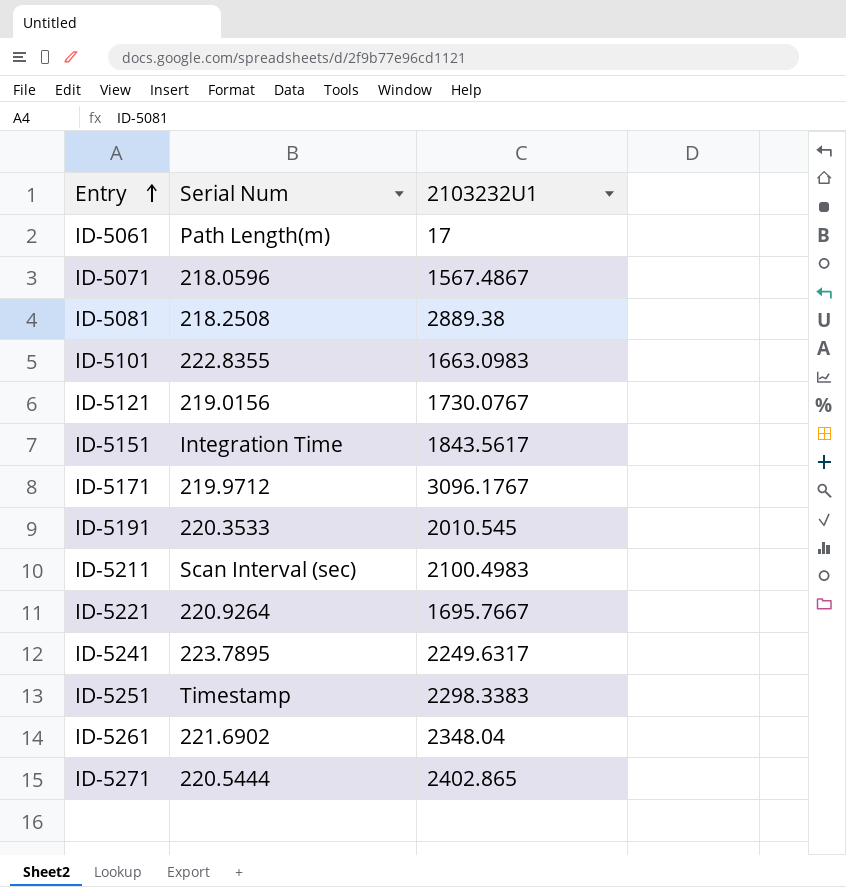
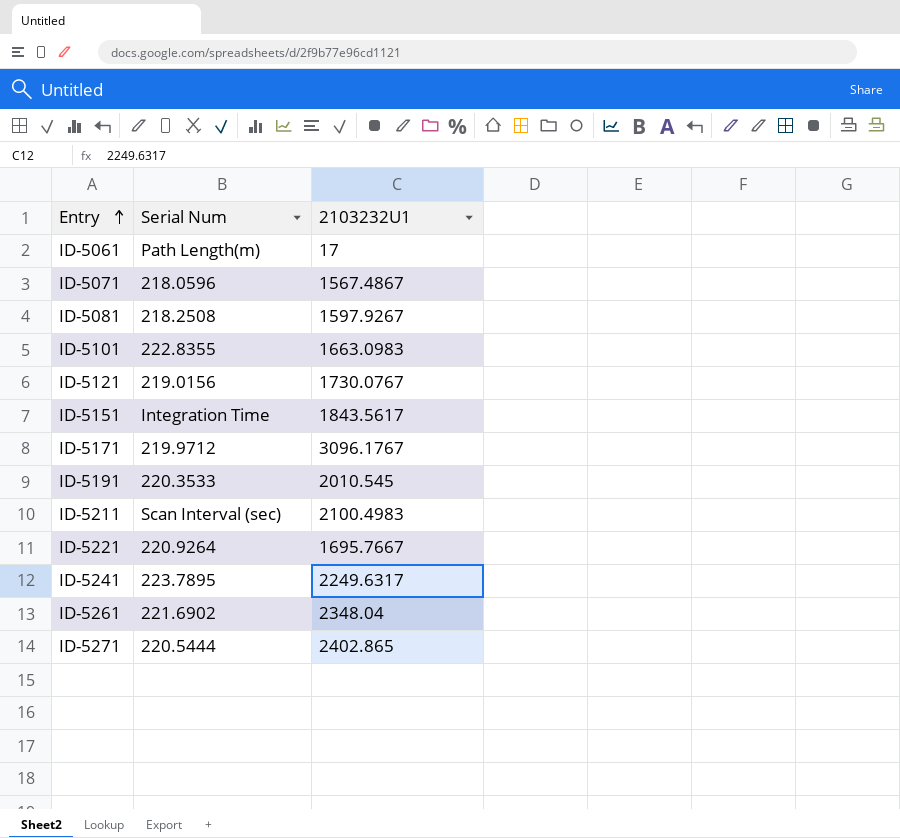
row ID-5251: Timestamp | 2298.3383 -> none
ID-5081 | 2103232U1: 2889.38 -> 1597.9267

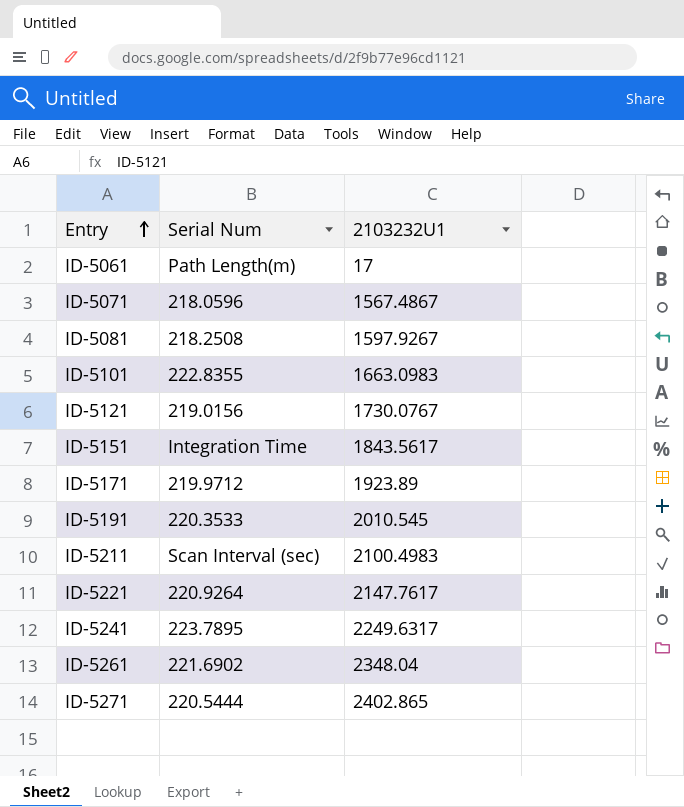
ID-5171 | 2103232U1: 3096.1767 -> 1923.89
ID-5221 | 2103232U1: 1695.7667 -> 2147.7617

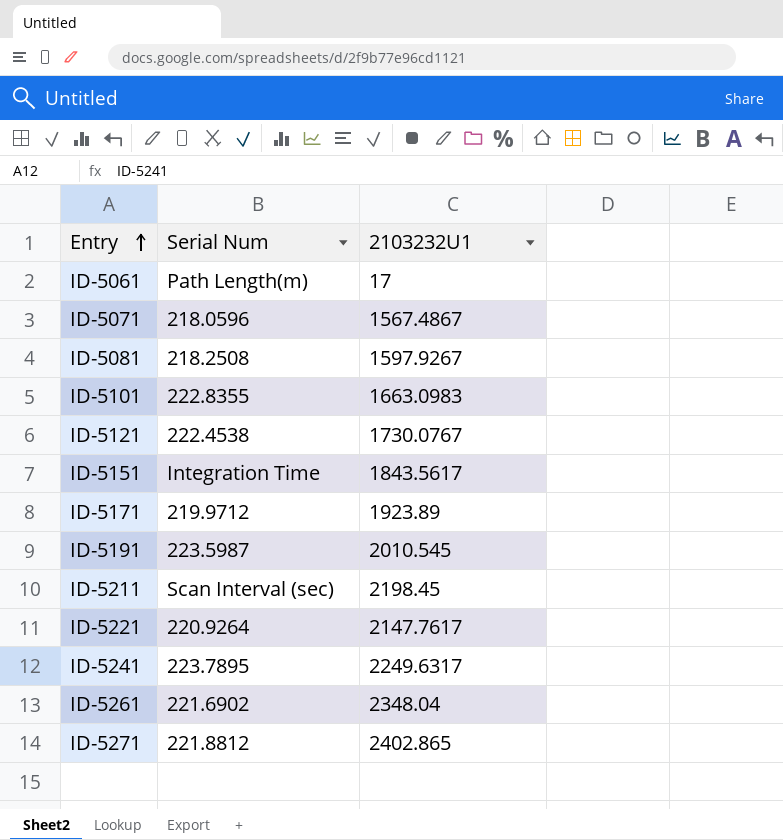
ID-5121 | Serial Num: 219.0156 -> 222.4538
ID-5191 | Serial Num: 220.3533 -> 223.5987
ID-5211 | 2103232U1: 2100.4983 -> 2198.45
ID-5271 | Serial Num: 220.5444 -> 221.8812

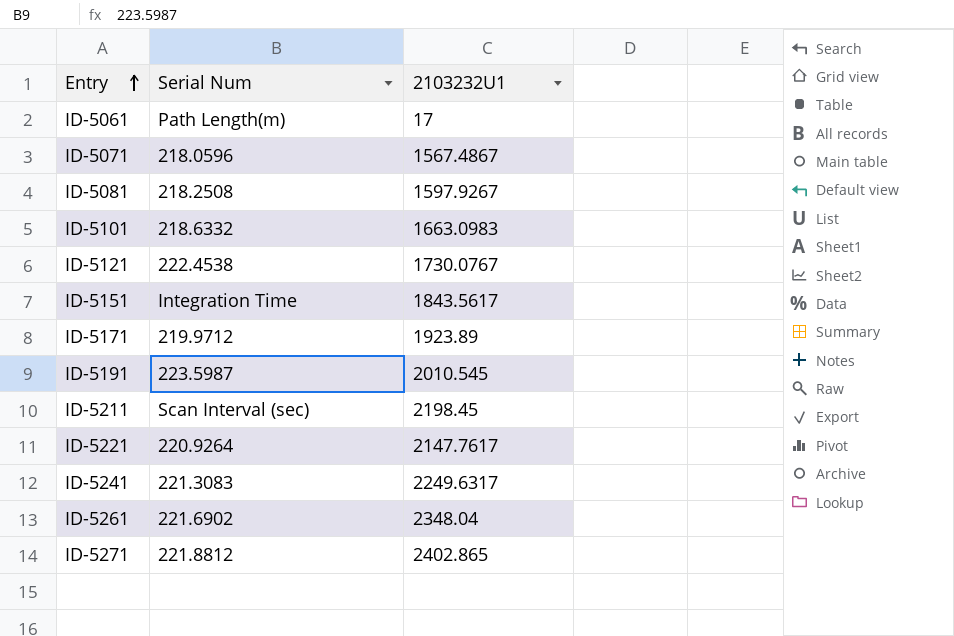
ID-5101 | Serial Num: 222.8355 -> 218.6332
ID-5241 | Serial Num: 223.7895 -> 221.3083

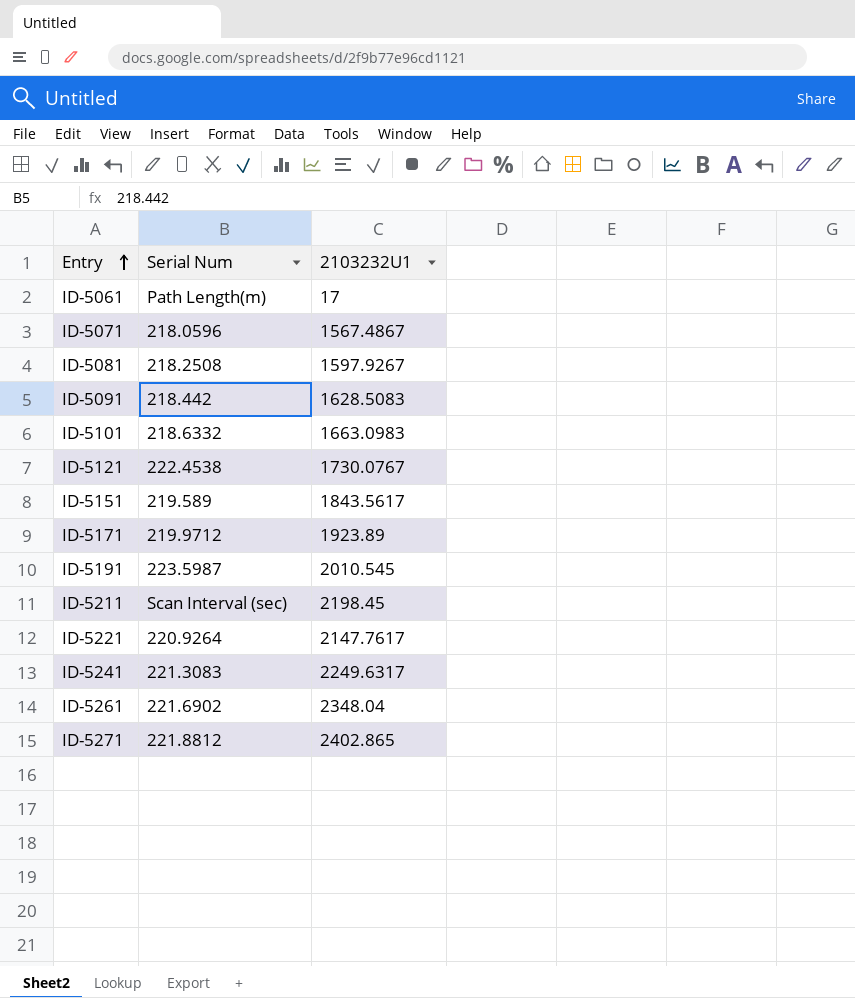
row ID-5091: none -> 218.442 | 1628.5083
ID-5151 | Serial Num: Integration Time -> 219.589

